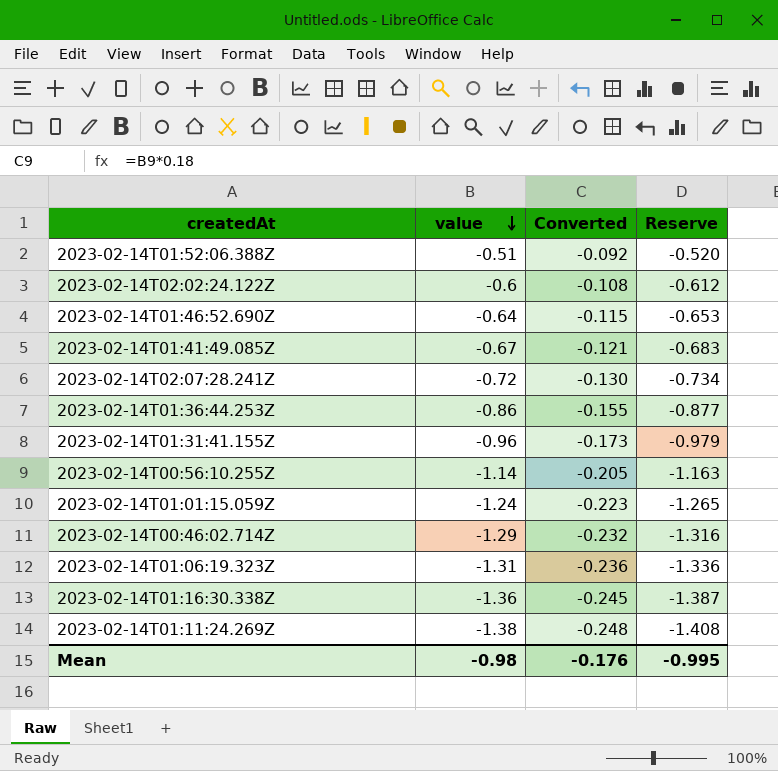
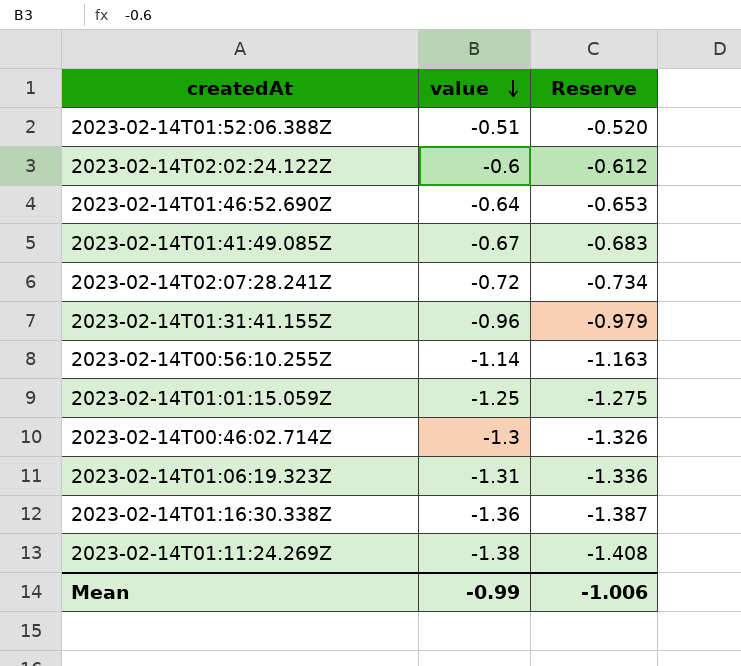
column Converted | formula: [value] * 0.18 -> none
row 2023-02-14T01:36:44.253Z: -0.86 | -0.155 | -0.877 -> none
2023-02-14T01:01:15.059Z | value: -1.24 -> -1.25
2023-02-14T01:01:15.059Z | Reserve: -1.265 -> -1.275
2023-02-14T00:46:02.714Z | value: -1.29 -> -1.3
2023-02-14T00:46:02.714Z | Reserve: -1.316 -> -1.326
Mean | value: -0.98 -> -0.99
Mean | Reserve: -0.995 -> -1.006

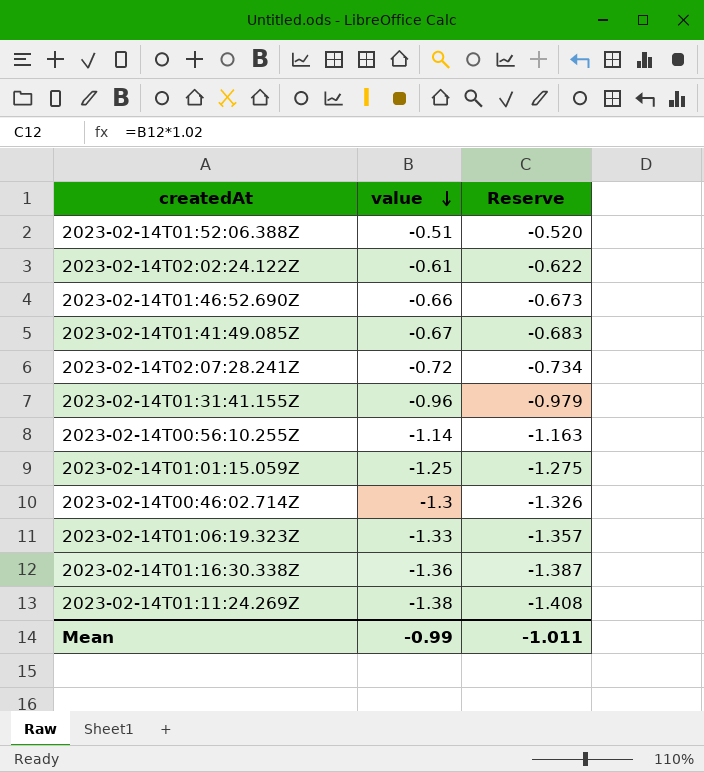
2023-02-14T02:02:24.122Z | value: -0.6 -> -0.61
2023-02-14T02:02:24.122Z | Reserve: -0.612 -> -0.622
2023-02-14T01:46:52.690Z | value: -0.64 -> -0.66
2023-02-14T01:46:52.690Z | Reserve: -0.653 -> -0.673
2023-02-14T01:06:19.323Z | value: -1.31 -> -1.33
2023-02-14T01:06:19.323Z | Reserve: -1.336 -> -1.357
Mean | Reserve: -1.006 -> -1.011

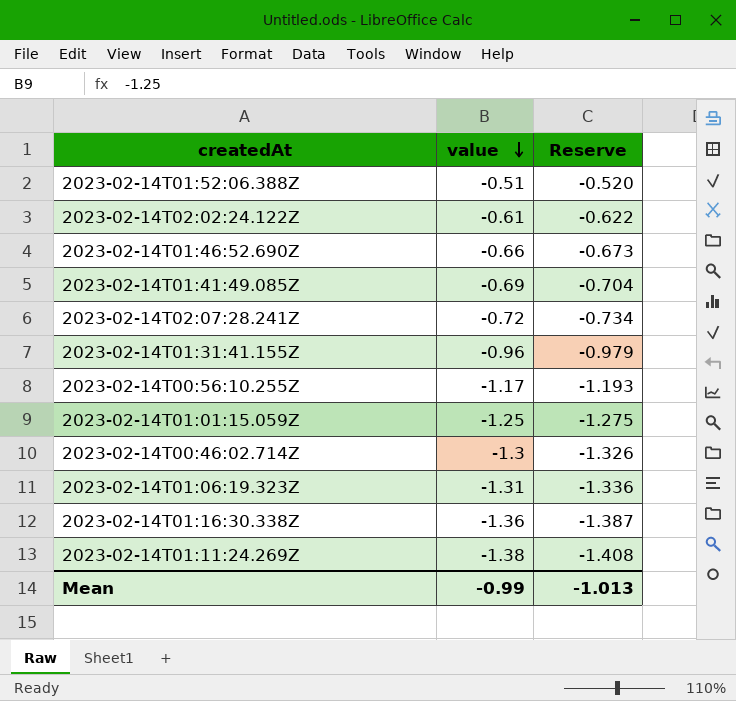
2023-02-14T01:41:49.085Z | value: -0.67 -> -0.69
2023-02-14T01:41:49.085Z | Reserve: -0.683 -> -0.704
2023-02-14T00:56:10.255Z | value: -1.14 -> -1.17
2023-02-14T00:56:10.255Z | Reserve: -1.163 -> -1.193
2023-02-14T01:06:19.323Z | value: -1.33 -> -1.31
2023-02-14T01:06:19.323Z | Reserve: -1.357 -> -1.336
Mean | Reserve: -1.011 -> -1.013

